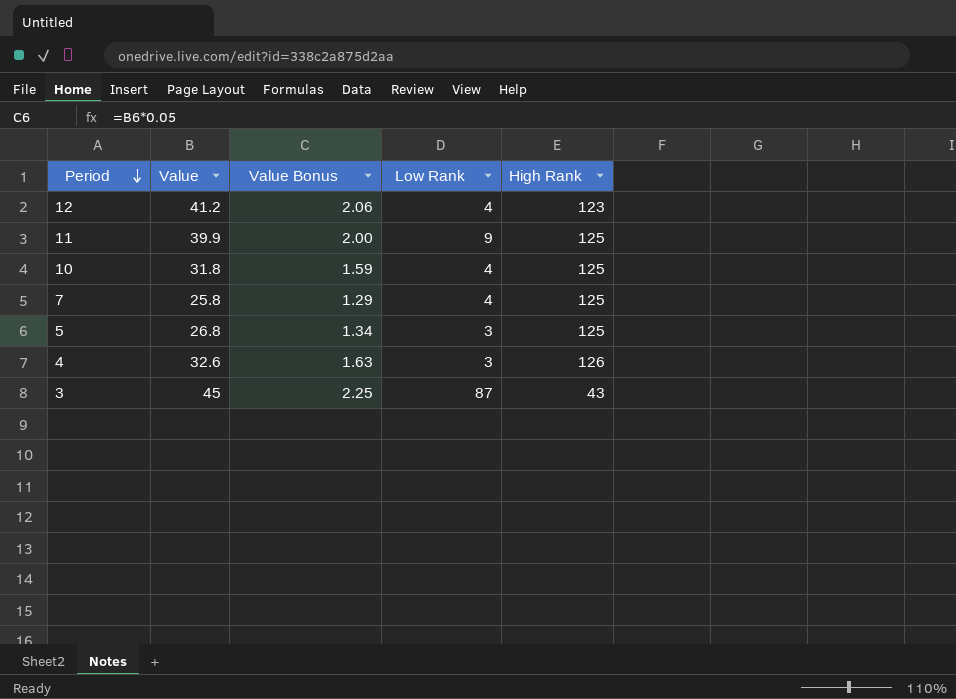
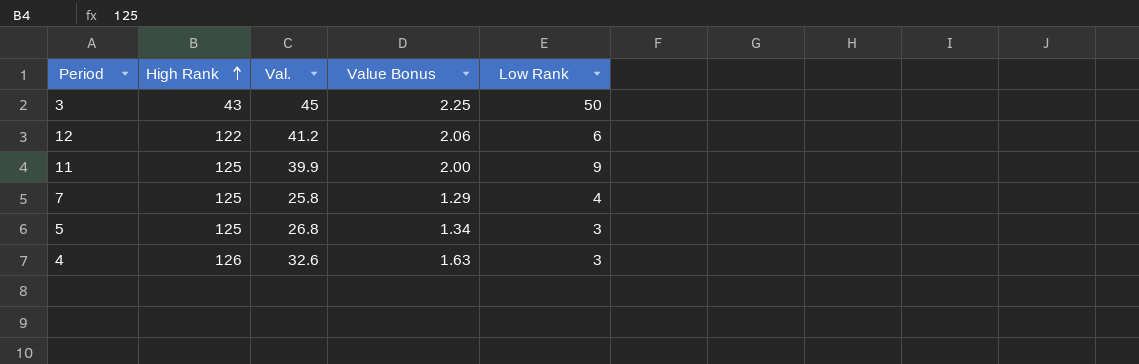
row order: Period descending -> High Rank ascending
column High Rank | position: 5 -> 2
column name: Value -> Val.
row 10: 31.8 | 1.59 | 4 | 125 -> none
3 | Low Rank: 87 -> 50
12 | High Rank: 123 -> 122
12 | Low Rank: 4 -> 6

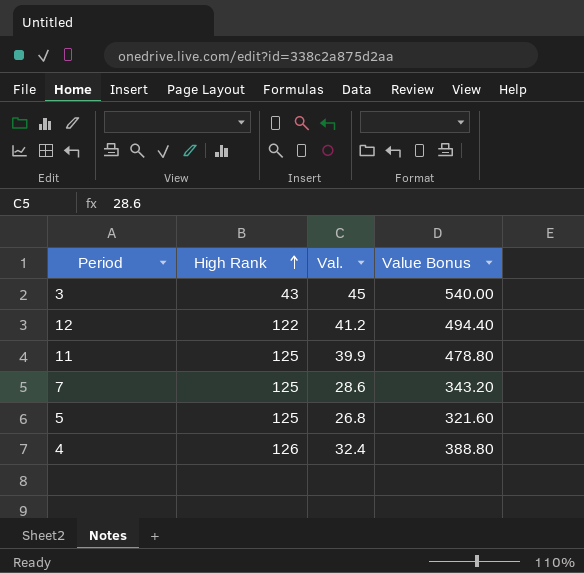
column Low Rank | position: 5 -> none
column Value Bonus | formula: [Val.] * 0.05 -> [Val.] * 12
7 | Val.: 25.8 -> 28.6
4 | Val.: 32.6 -> 32.4

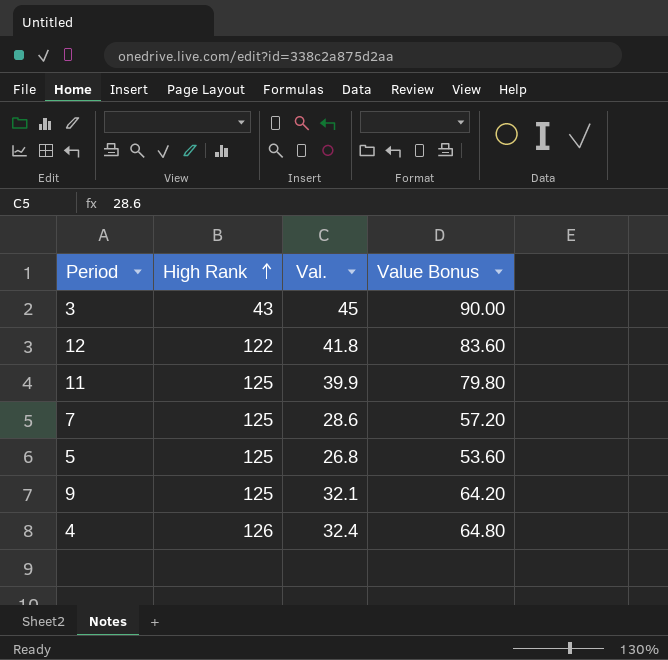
column Value Bonus | formula: [Val.] * 12 -> [Val.] * 2
12 | Val.: 41.2 -> 41.8
row 9: none -> 125 | 32.1 | 64.20

